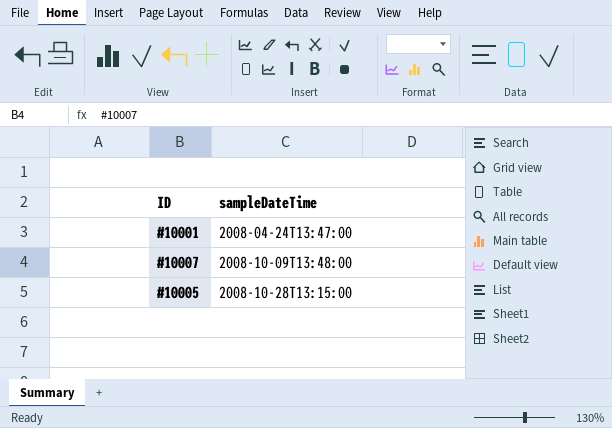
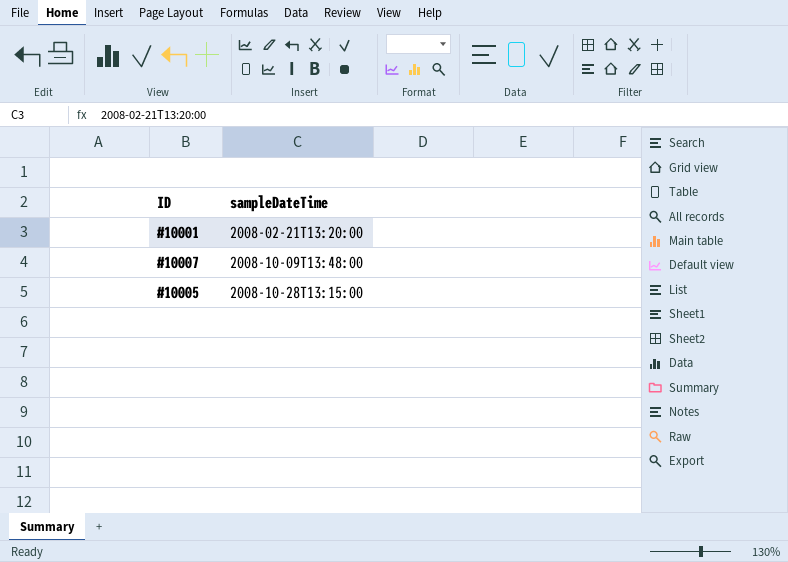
#10001 | sampleDateTime: 2008-04-24T13:47:00 -> 2008-02-21T13:20:00

